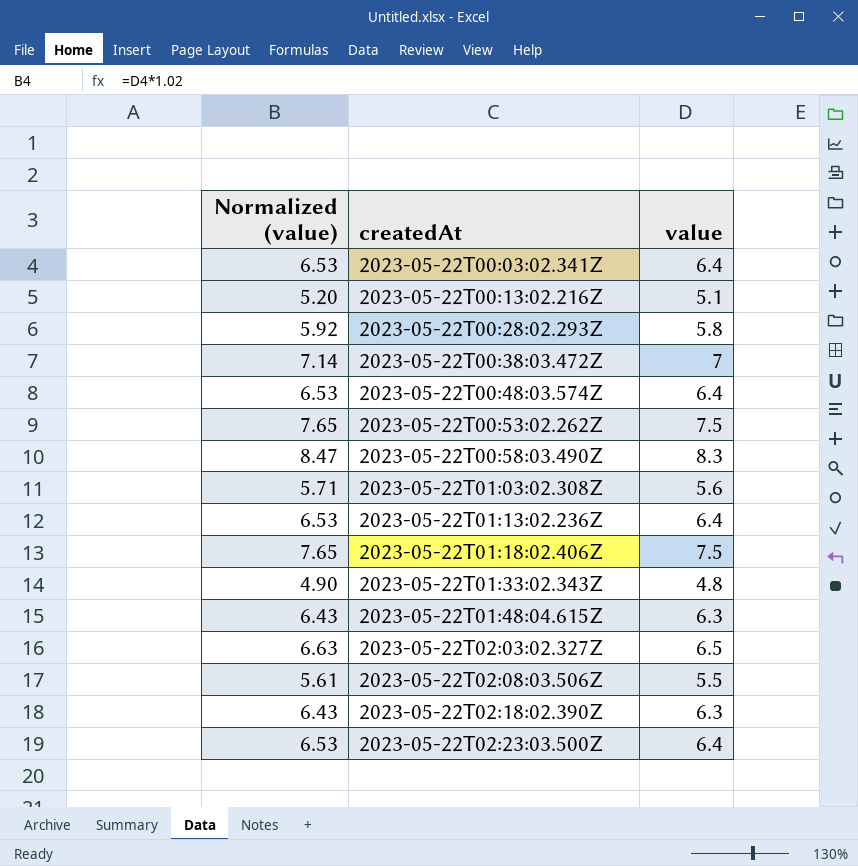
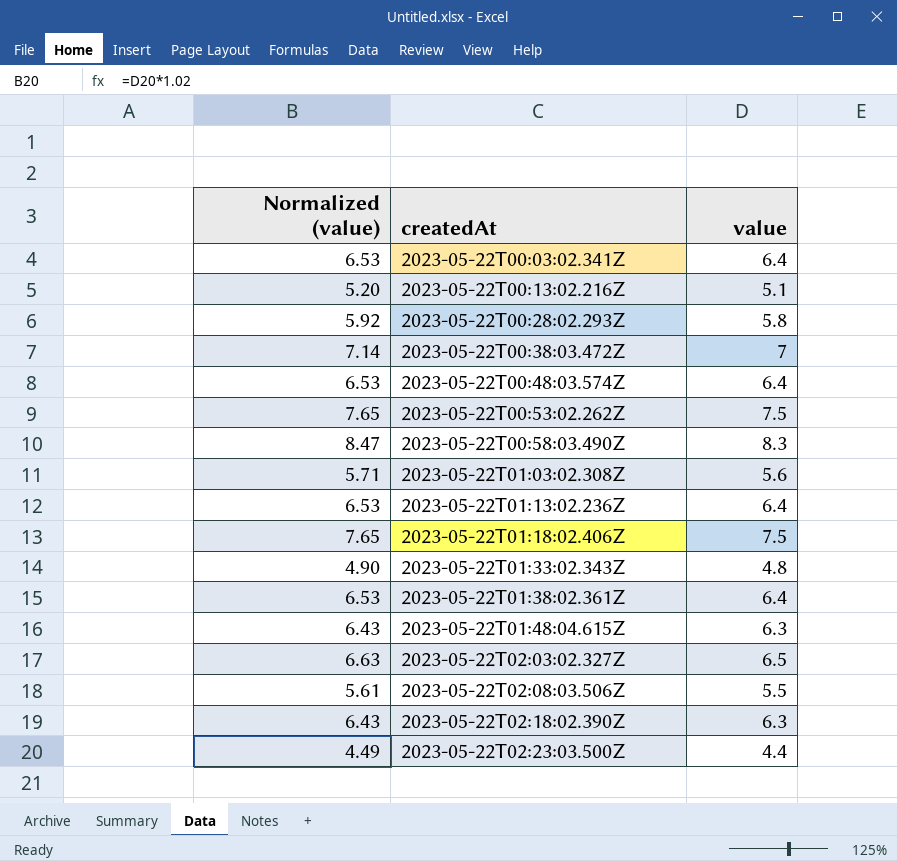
row 2023-05-22T01:38:02.361Z: none -> 6.53 | 6.4
2023-05-22T02:23:03.500Z | Normalized (value): 6.53 -> 4.49
2023-05-22T02:23:03.500Z | value: 6.4 -> 4.4

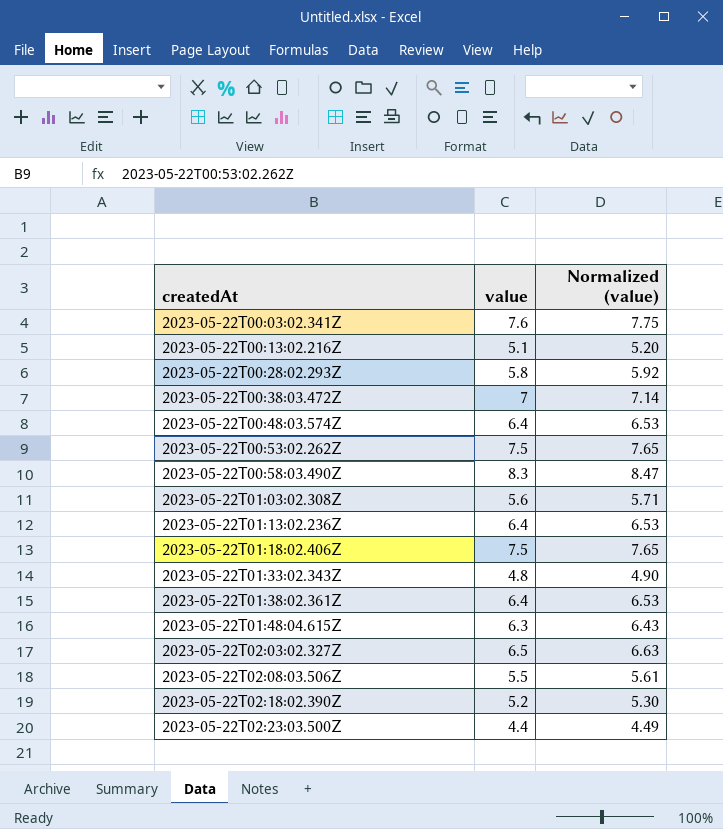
column Normalized (value) | position: 1 -> 3
2023-05-22T00:03:02.341Z | value: 6.4 -> 7.6
2023-05-22T00:03:02.341Z | Normalized (value): 6.53 -> 7.75
2023-05-22T02:18:02.390Z | value: 6.3 -> 5.2
2023-05-22T02:18:02.390Z | Normalized (value): 6.43 -> 5.30

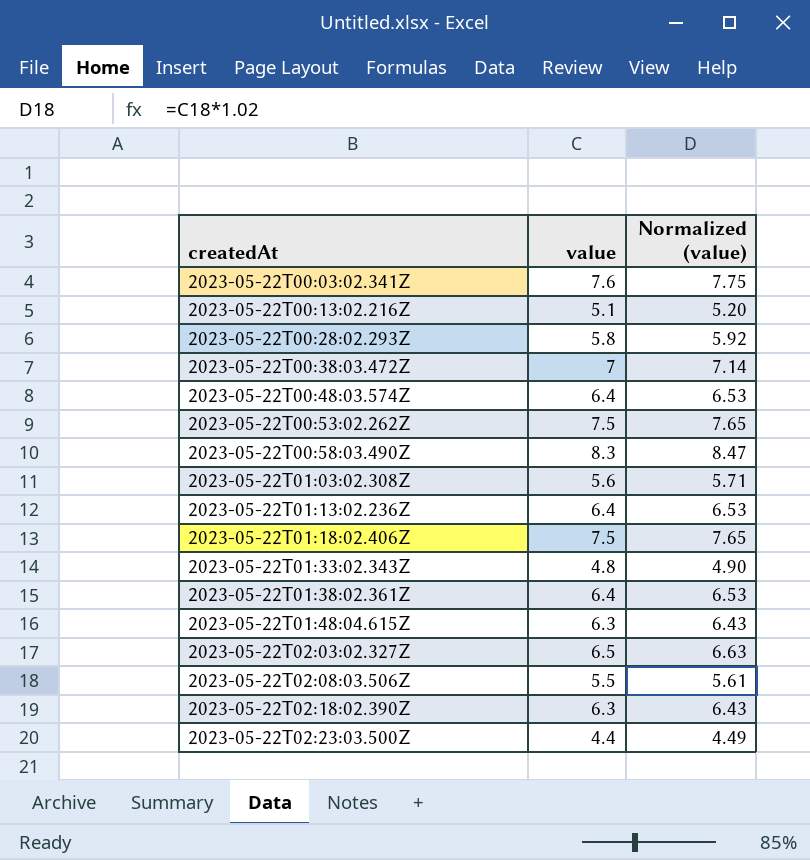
2023-05-22T02:18:02.390Z | value: 5.2 -> 6.3
2023-05-22T02:18:02.390Z | Normalized (value): 5.30 -> 6.43

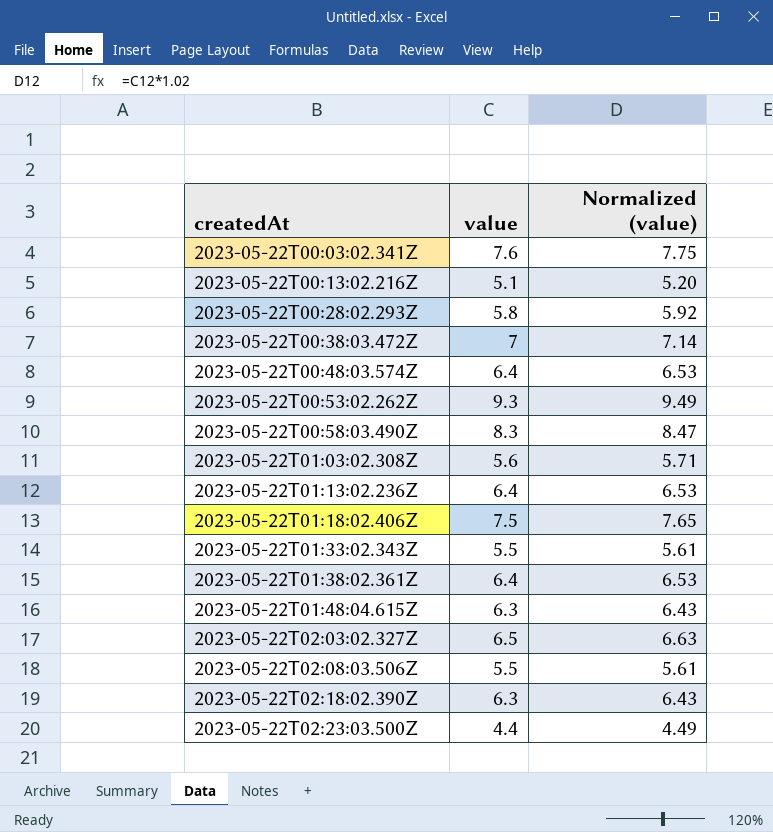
2023-05-22T00:53:02.262Z | value: 7.5 -> 9.3
2023-05-22T00:53:02.262Z | Normalized (value): 7.65 -> 9.49
2023-05-22T01:33:02.343Z | value: 4.8 -> 5.5
2023-05-22T01:33:02.343Z | Normalized (value): 4.90 -> 5.61

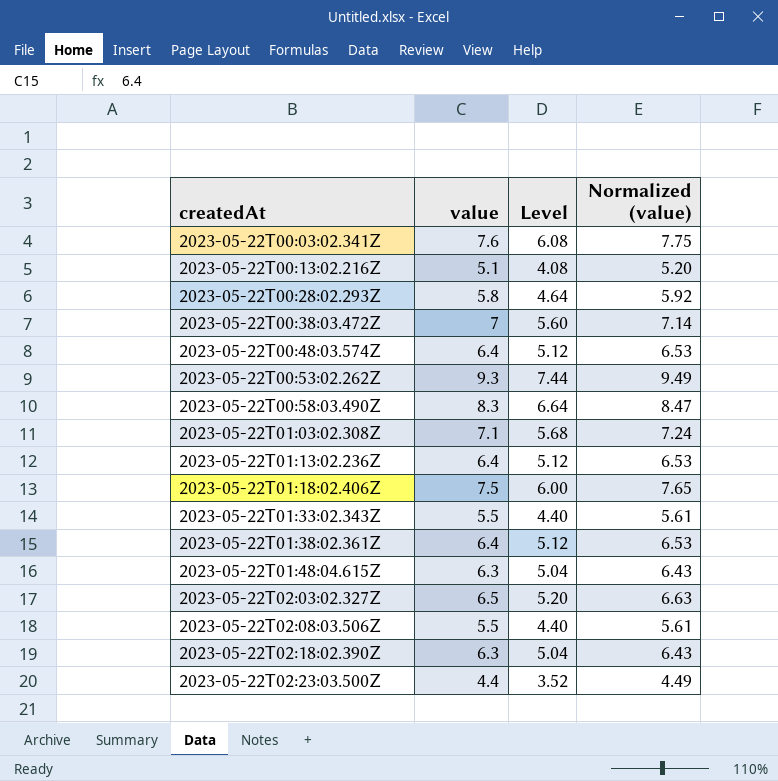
column Level | formula: none -> [value] * 0.8
2023-05-22T01:03:02.308Z | value: 5.6 -> 7.1
2023-05-22T01:03:02.308Z | Normalized (value): 5.71 -> 7.24

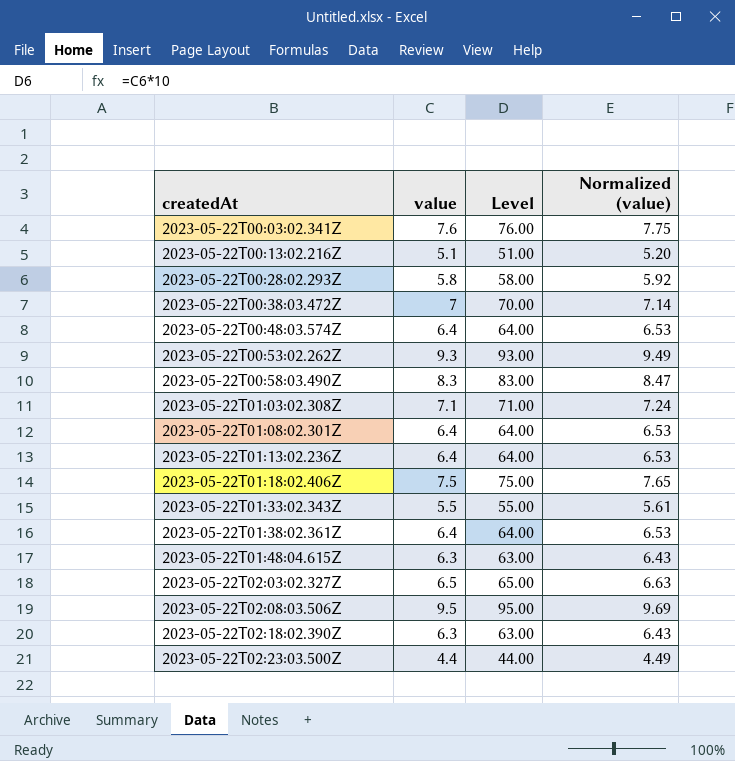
column Level | formula: [value] * 0.8 -> [value] * 10
row 2023-05-22T01:08:02.301Z: none -> 6.4 | 64.00 | 6.53
2023-05-22T02:08:03.506Z | value: 5.5 -> 9.5
2023-05-22T02:08:03.506Z | Normalized (value): 5.61 -> 9.69

